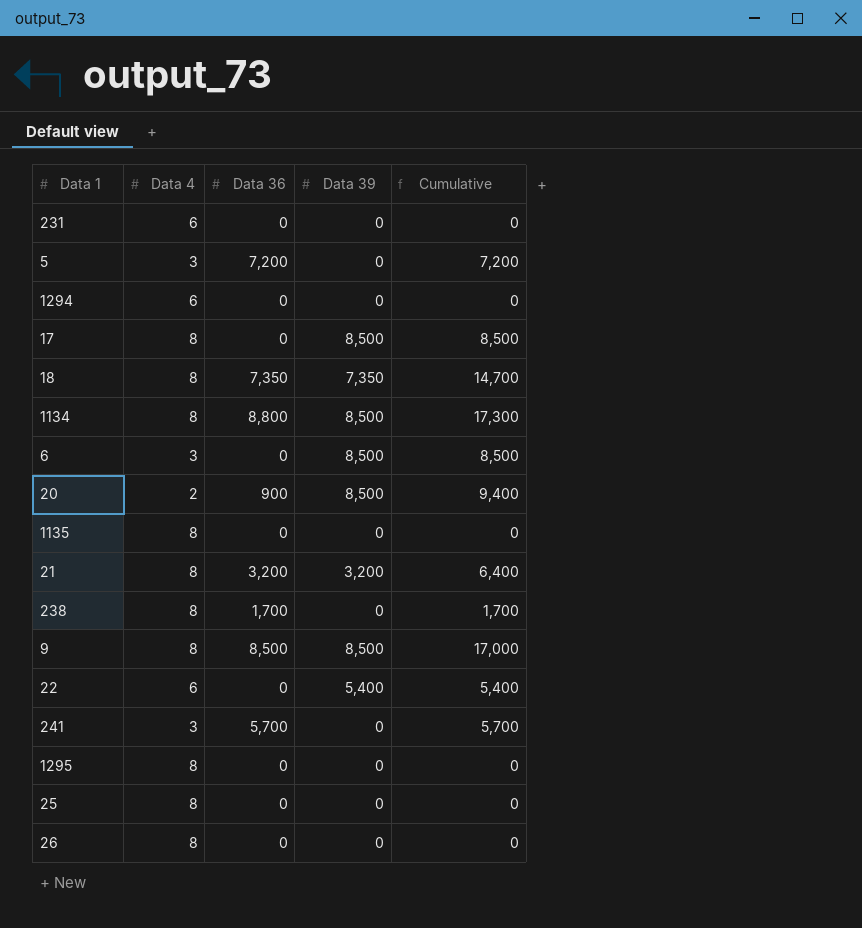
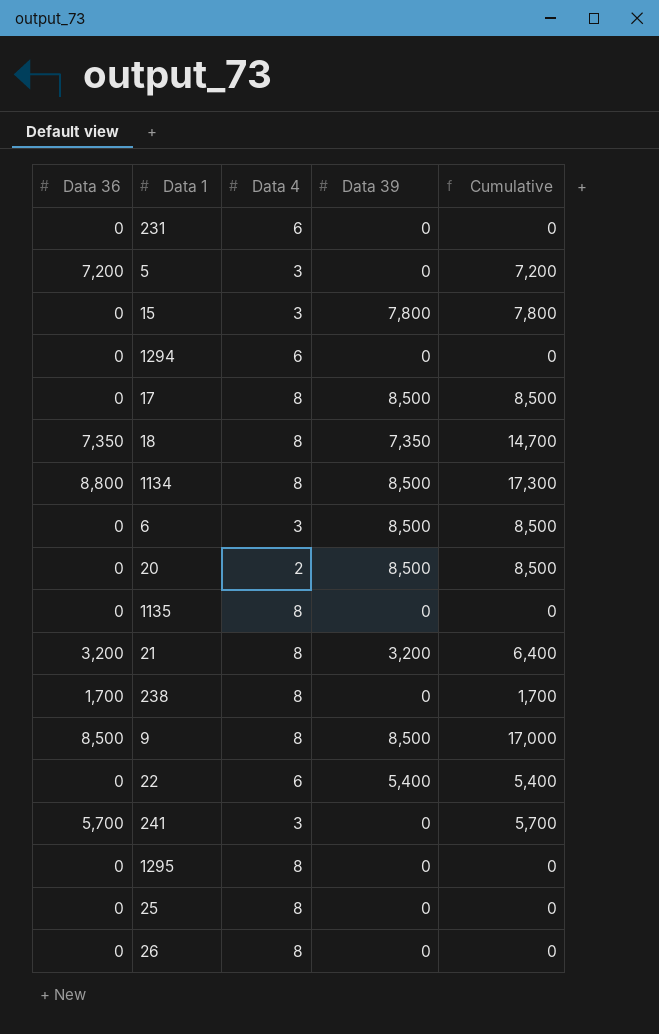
column Data 36 | position: 3 -> 1
row 15: none -> 0 | 3 | 7,800 | 7,800
20 | Data 36: 900 -> 0
20 | Cumulative: 9,400 -> 8,500

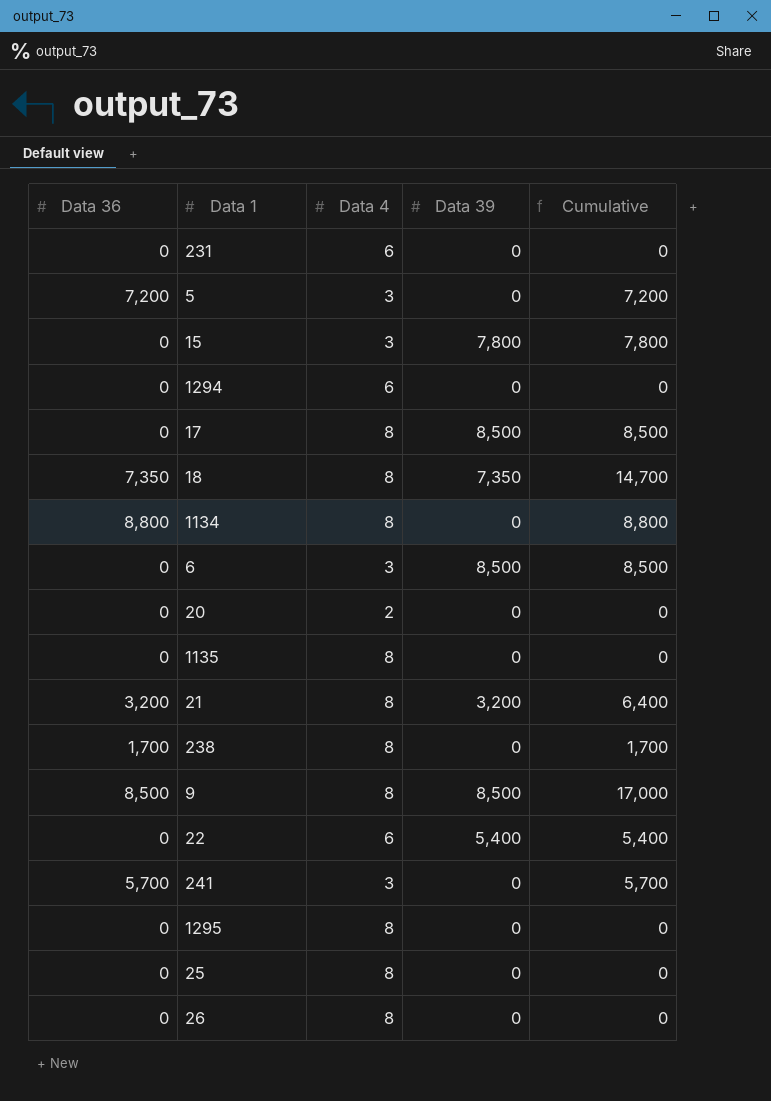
1134 | Data 39: 8,500 -> 0
1134 | Cumulative: 17,300 -> 8,800
20 | Data 39: 8,500 -> 0
20 | Cumulative: 8,500 -> 0

